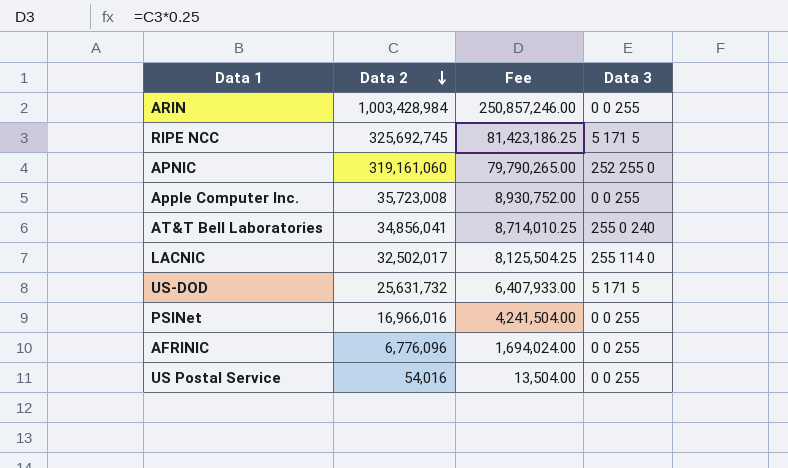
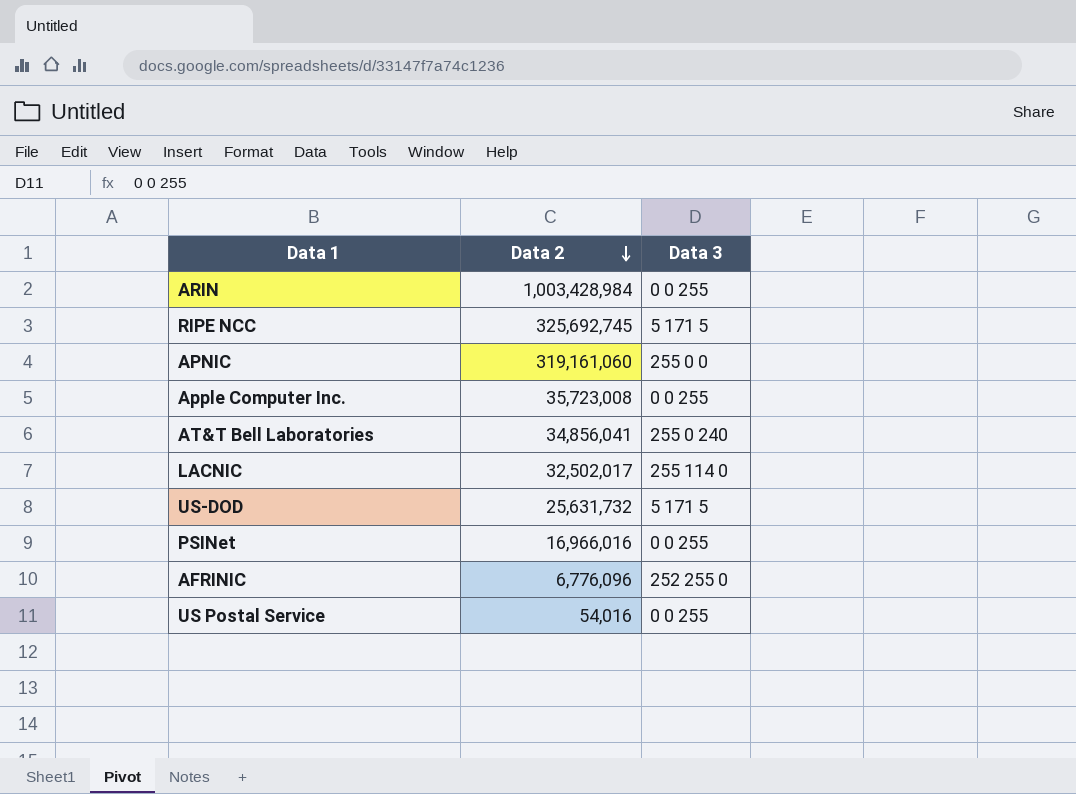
column Fee | formula: [Data 2] * 0.25 -> none
APNIC | Data 3: 252 255 0 -> 255 0 0
AFRINIC | Data 3: 0 0 255 -> 252 255 0

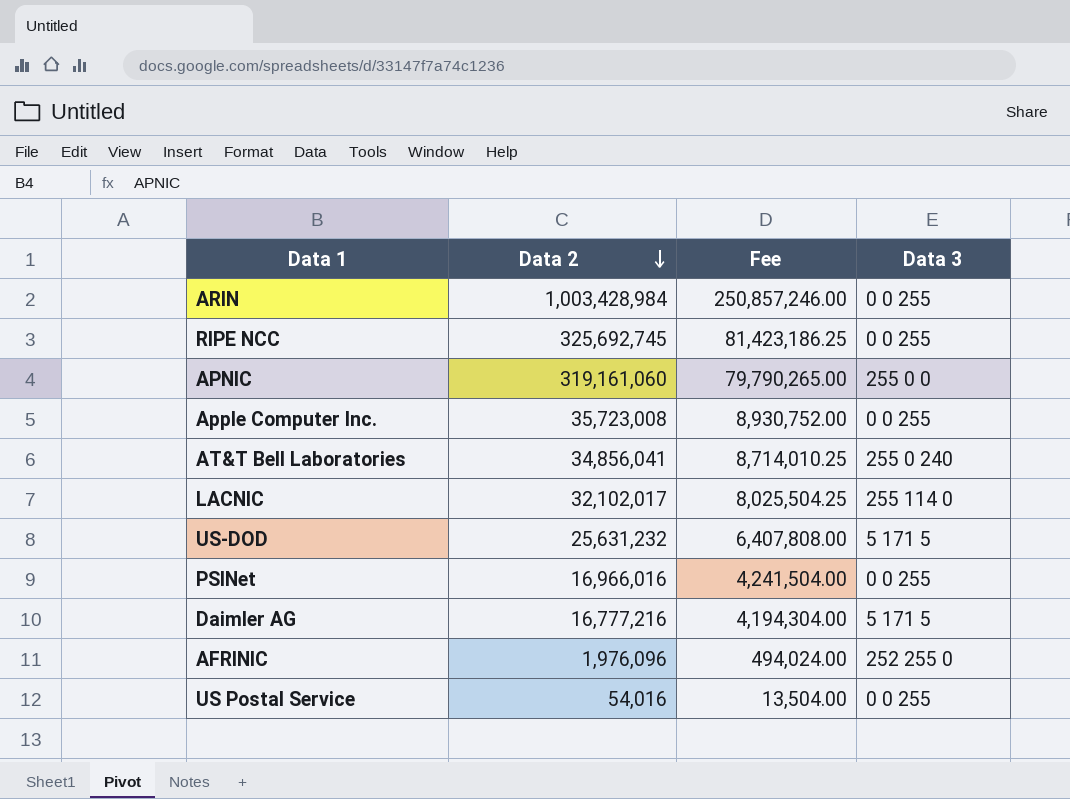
column Fee | formula: none -> [Data 2] * 0.25
RIPE NCC | Data 3: 5 171 5 -> 0 0 255
LACNIC | Data 2: 32,502,017 -> 32,102,017
US-DOD | Data 2: 25,631,732 -> 25,631,232
row Daimler AG: none -> 16,777,216 | 4,194,304.00 | 5 171 5
AFRINIC | Data 2: 6,776,096 -> 1,976,096

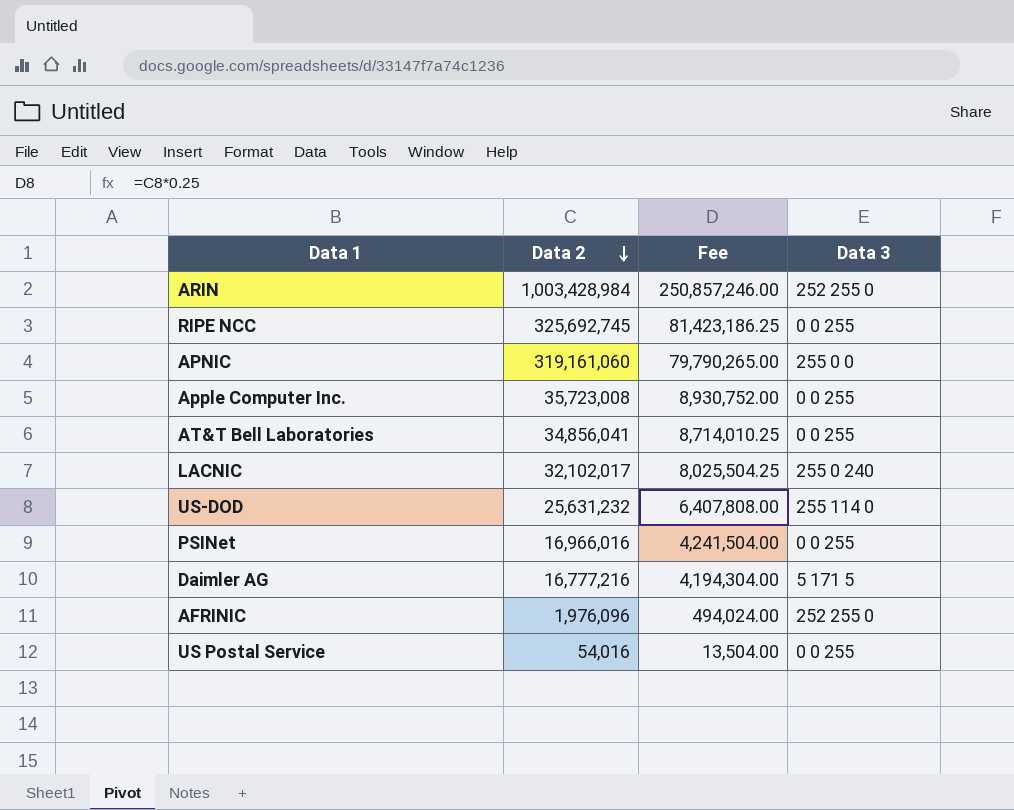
ARIN | Data 3: 0 0 255 -> 252 255 0
AT&T Bell Laboratories | Data 3: 255 0 240 -> 0 0 255
LACNIC | Data 3: 255 114 0 -> 255 0 240
US-DOD | Data 3: 5 171 5 -> 255 114 0

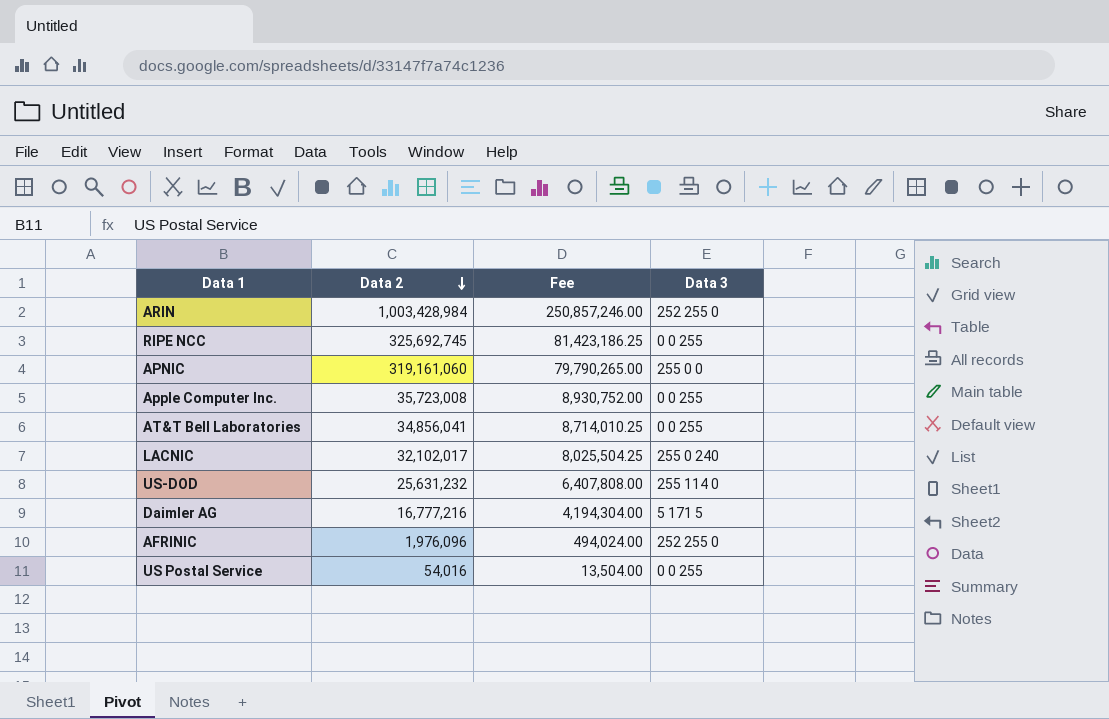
row PSINet: 16,966,016 | 4,241,504.00 | 0 0 255 -> none

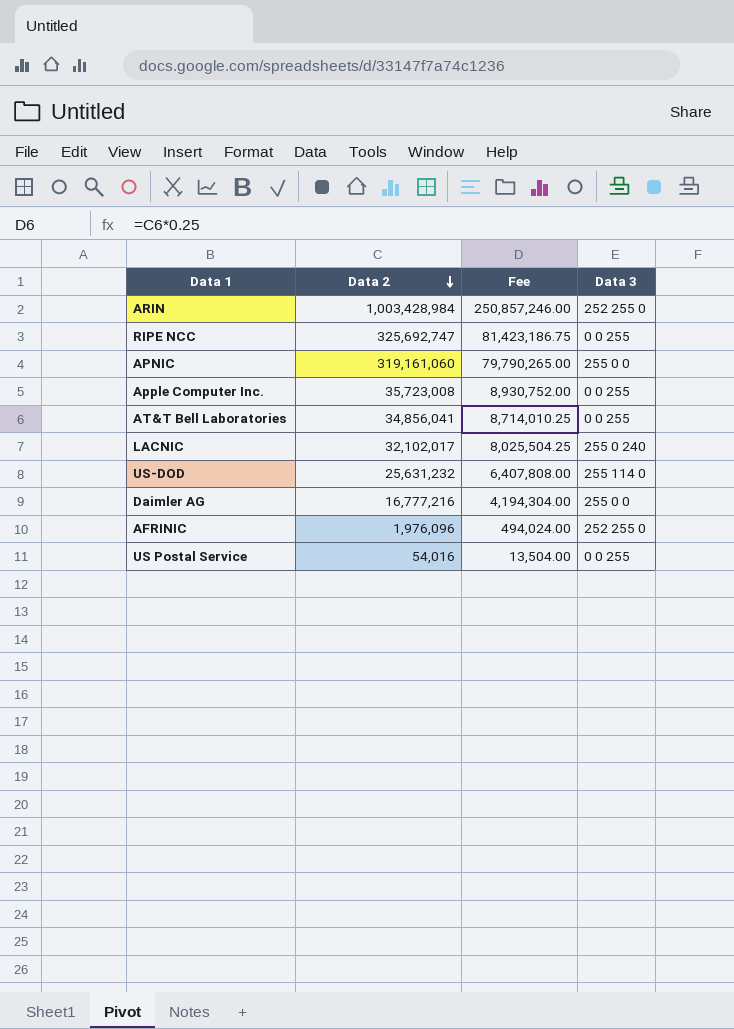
RIPE NCC | Data 2: 325,692,745 -> 325,692,747
RIPE NCC | Fee: 81,423,186.25 -> 81,423,186.75
Daimler AG | Data 3: 5 171 5 -> 255 0 0

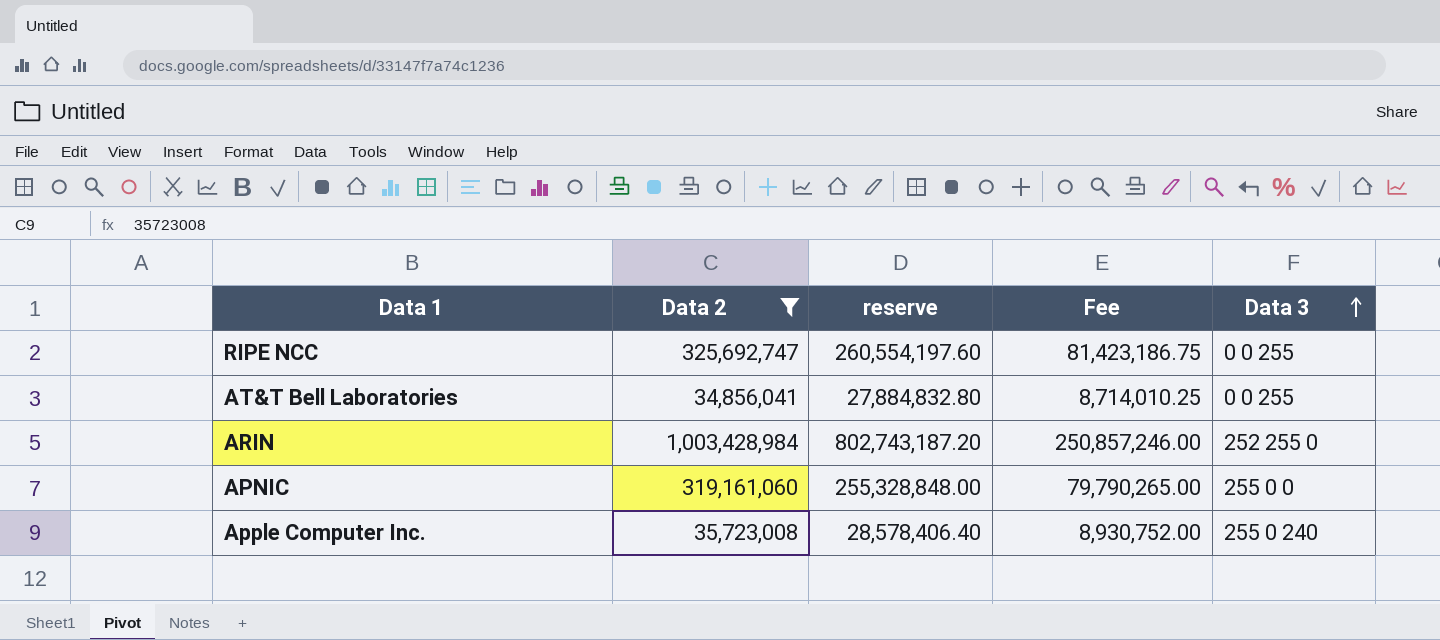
filter: none -> Data 2 >= 34,856,041
row order: Data 2 descending -> Data 3 ascending
column reserve | formula: none -> [Data 2] * 0.8
Apple Computer Inc. | Data 3: 0 0 255 -> 255 0 240

